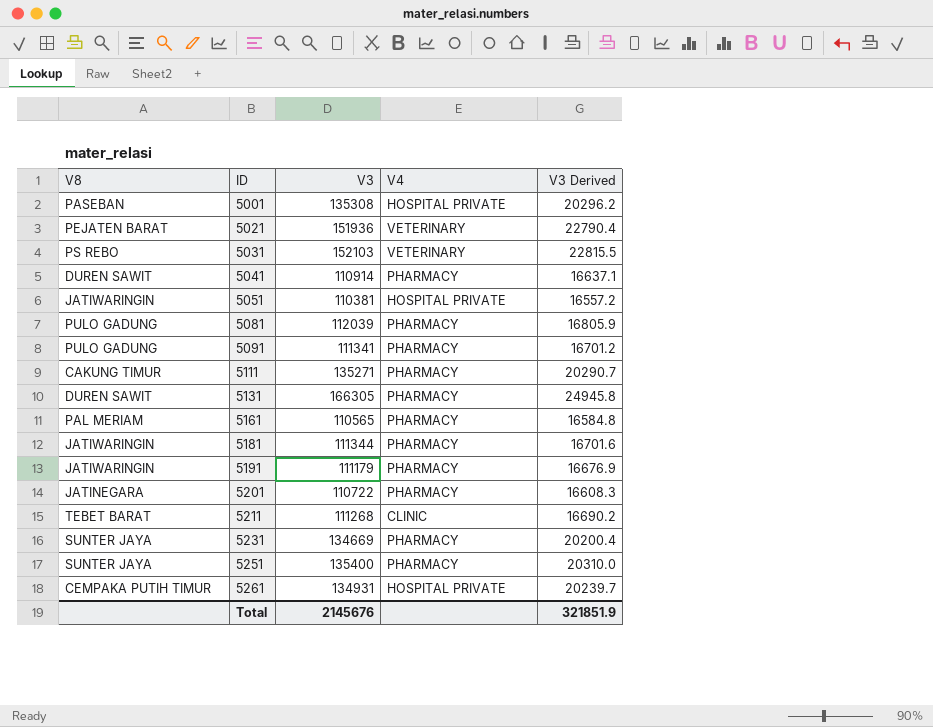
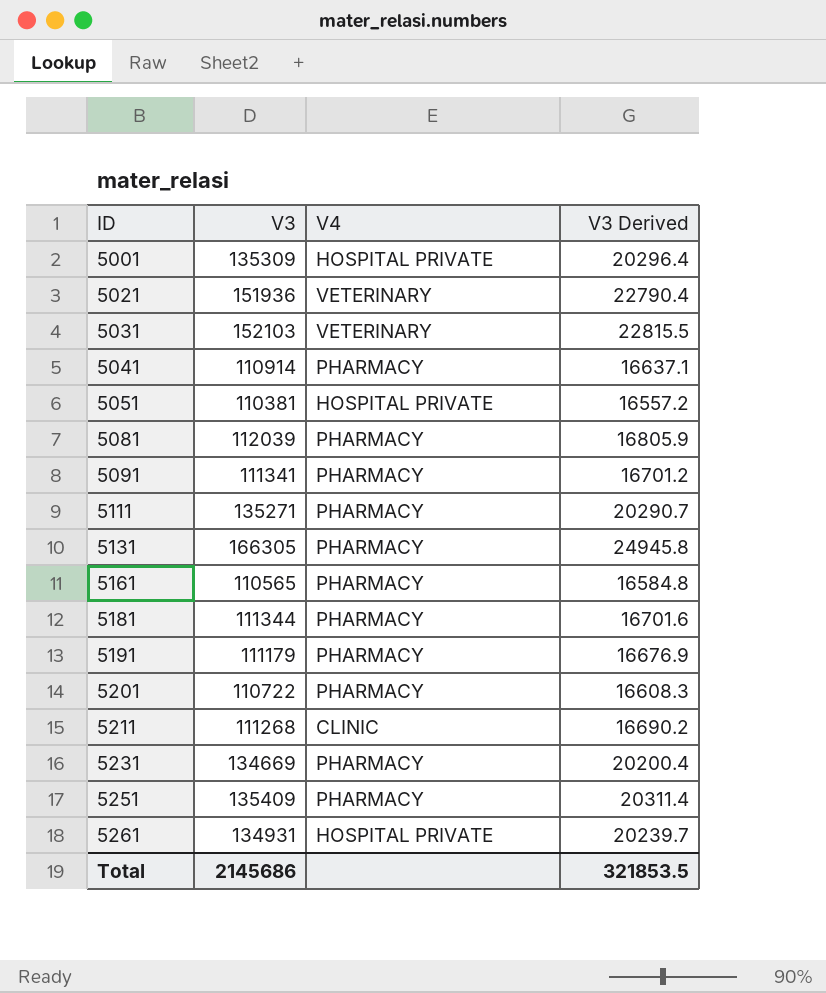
column V8 | position: 1 -> none
5001 | V3: 135308 -> 135309
5001 | V3 Derived: 20296.2 -> 20296.4
5251 | V3: 135400 -> 135409
5251 | V3 Derived: 20310.0 -> 20311.4
Total | V3: 2145676 -> 2145686
Total | V3 Derived: 321851.9 -> 321853.5

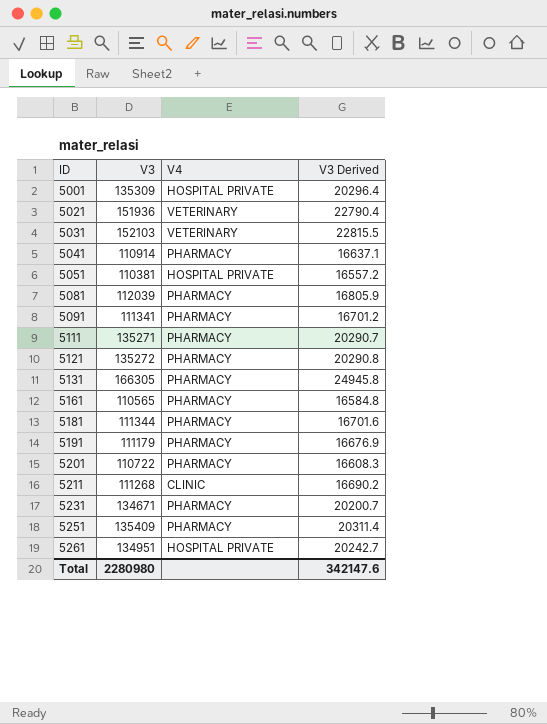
row 5121: none -> 135272 | PHARMACY | 20290.8
5231 | V3: 134669 -> 134671
5231 | V3 Derived: 20200.4 -> 20200.7
5261 | V3: 134931 -> 134951
5261 | V3 Derived: 20239.7 -> 20242.7
Total | V3: 2145686 -> 2280980
Total | V3 Derived: 321853.5 -> 342147.6

